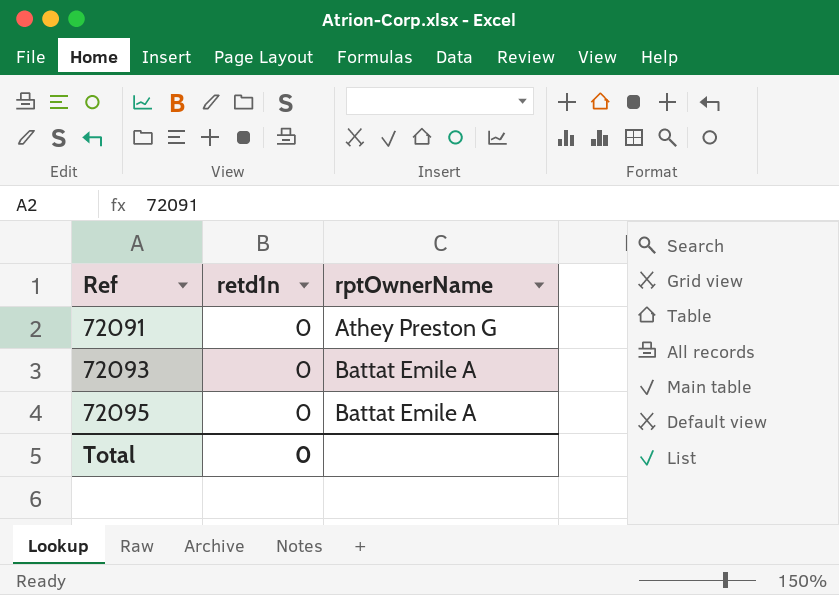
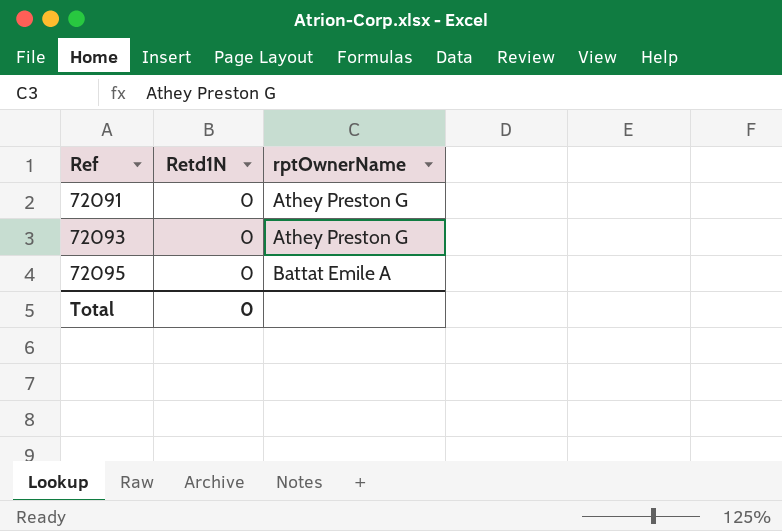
column name: retd1n -> Retd1N
72093 | rptOwnerName: Battat Emile A -> Athey Preston G

